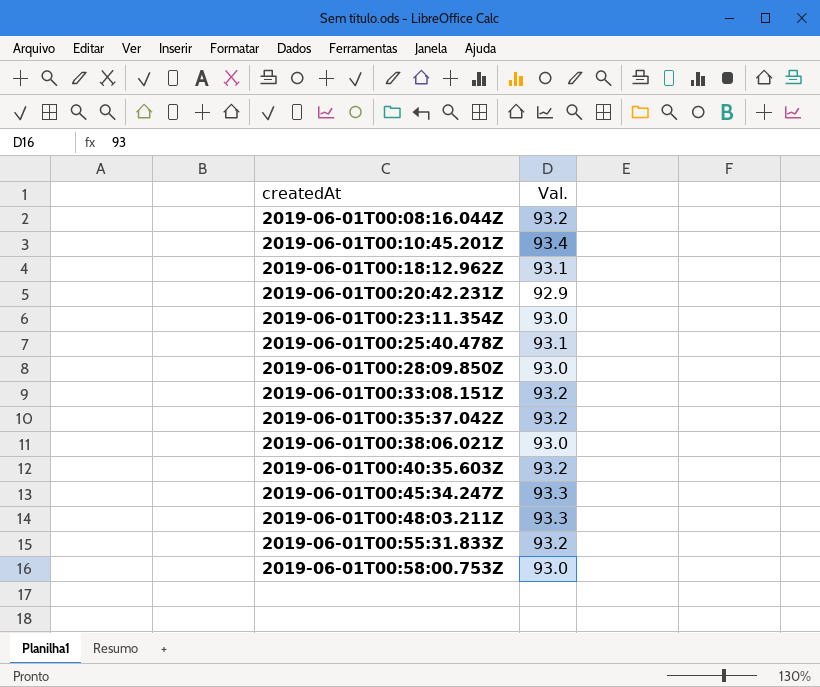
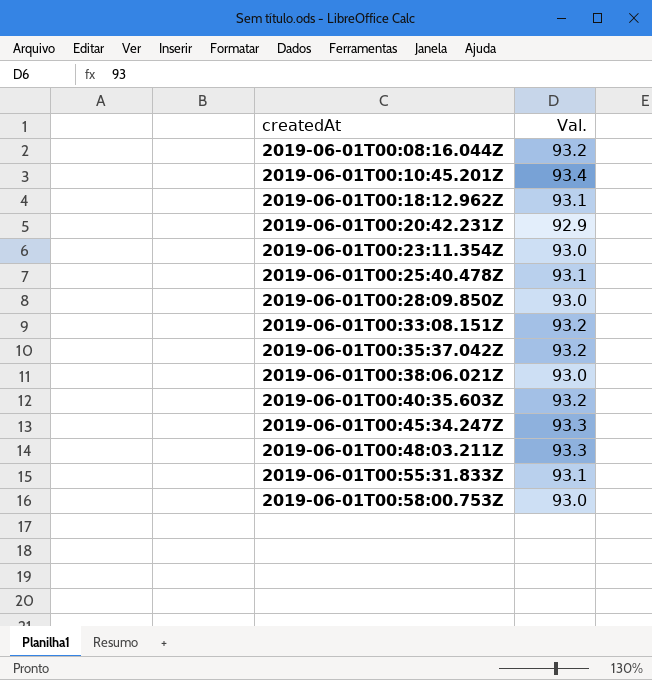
2019-06-01T00:55:31.833Z | Val.: 93.2 -> 93.1

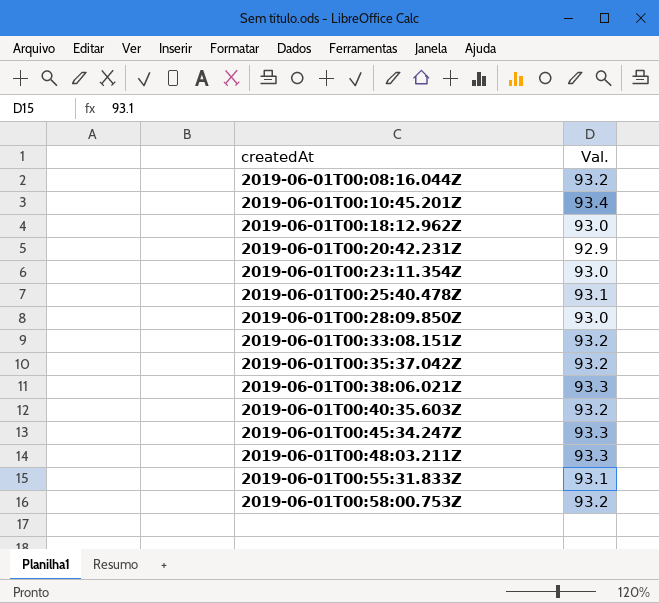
2019-06-01T00:18:12.962Z | Val.: 93.1 -> 93.0
2019-06-01T00:38:06.021Z | Val.: 93.0 -> 93.3
2019-06-01T00:58:00.753Z | Val.: 93.0 -> 93.2

